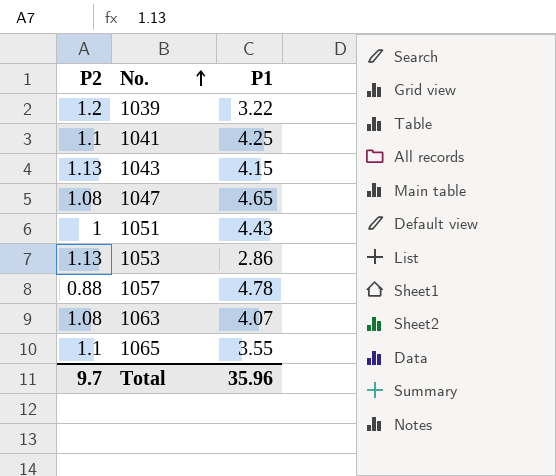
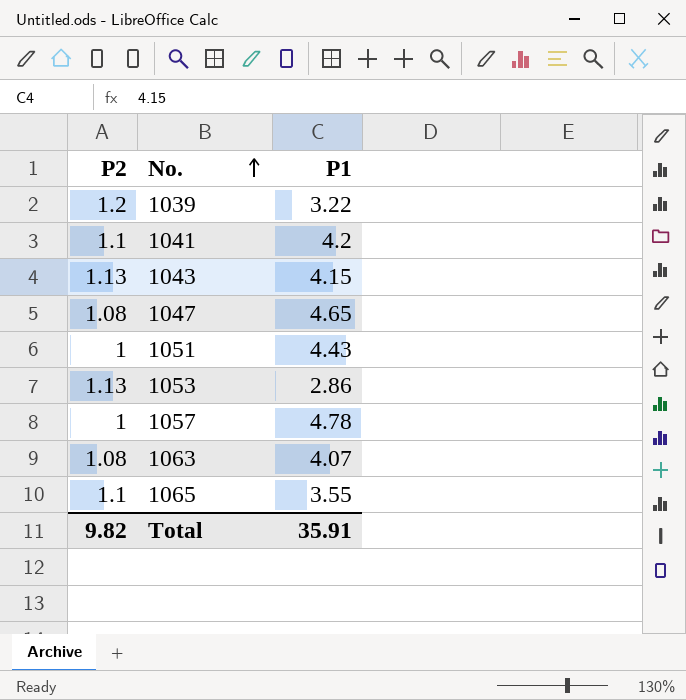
1041 | P1: 4.25 -> 4.2
1057 | P2: 0.88 -> 1
Total | P2: 9.7 -> 9.82
Total | P1: 35.96 -> 35.91

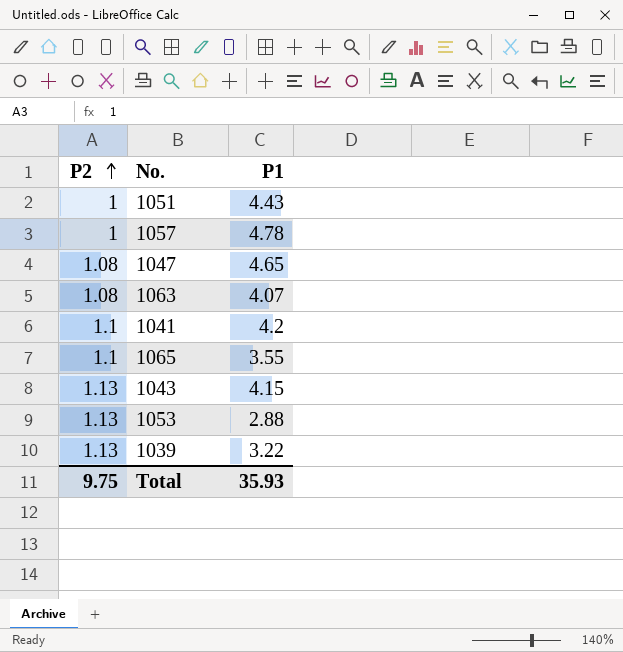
row order: No. ascending -> P2 ascending
1053 | P1: 2.86 -> 2.88
1039 | P2: 1.2 -> 1.13
Total | P2: 9.82 -> 9.75
Total | P1: 35.91 -> 35.93

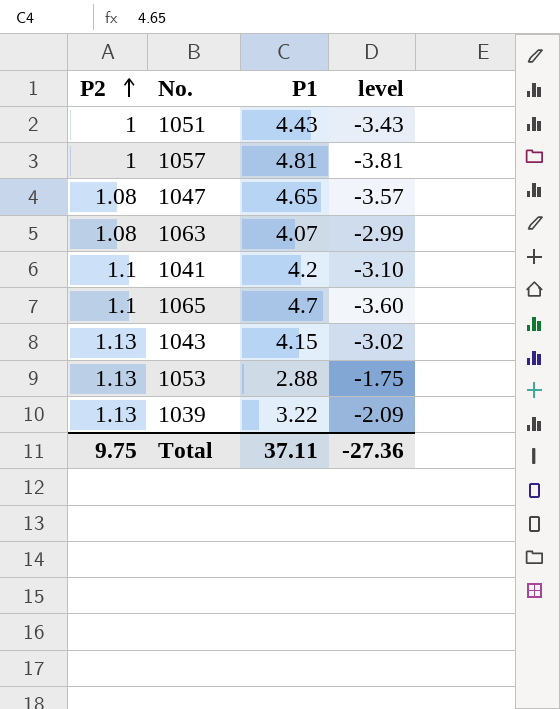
column level | formula: none -> [P2] - [P1]
1057 | P1: 4.78 -> 4.81
1065 | P1: 3.55 -> 4.7
Total | P1: 35.93 -> 37.11

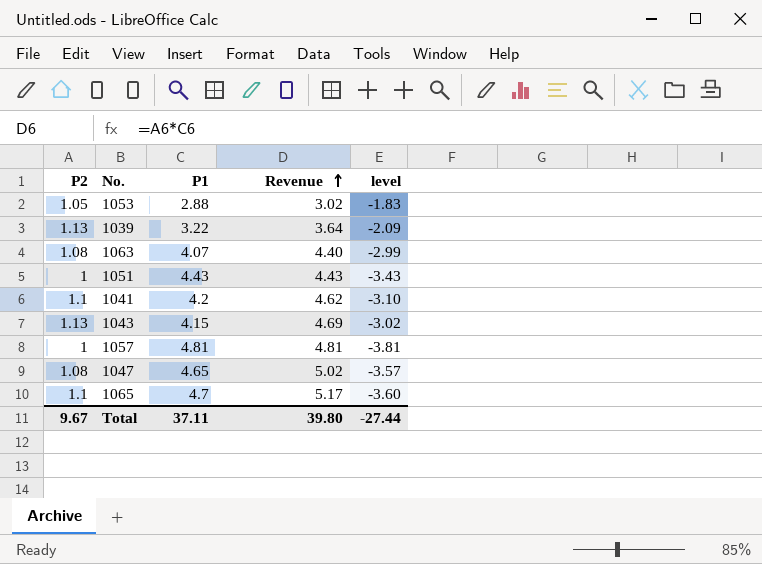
row order: P2 ascending -> Revenue ascending
column Revenue | formula: none -> [P2] * [P1]
1053 | P2: 1.13 -> 1.05
1053 | level: -1.75 -> -1.83
Total | P2: 9.75 -> 9.67
Total | level: -27.36 -> -27.44

